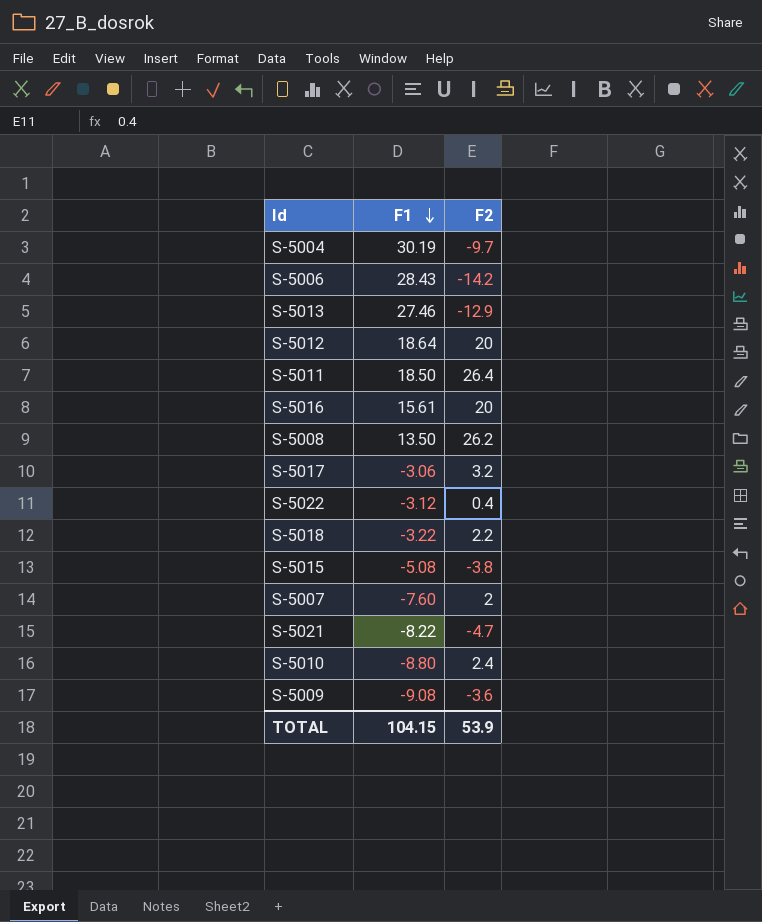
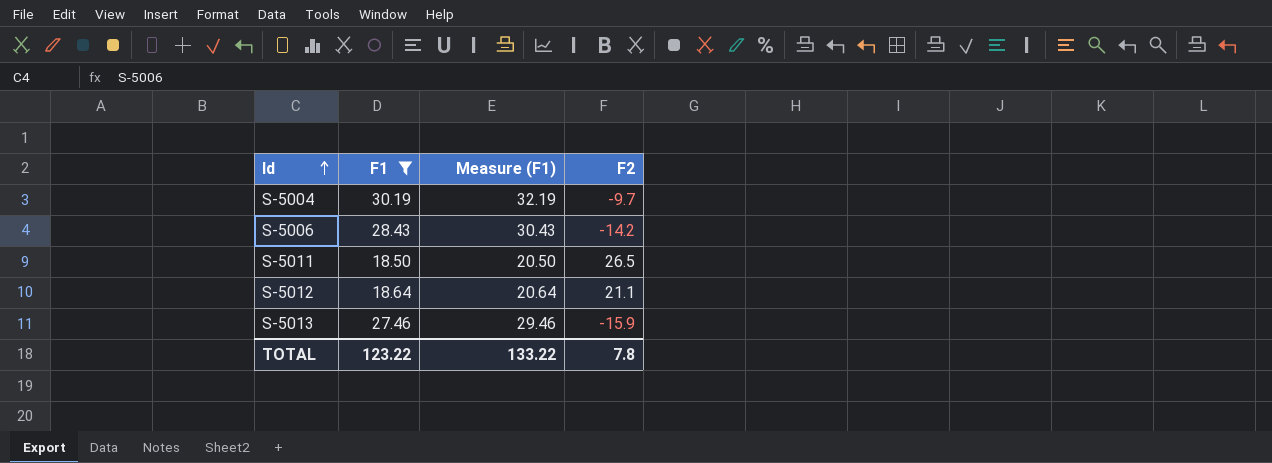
filter: none -> F1 >= 18.50
row order: F1 descending -> Id ascending
column Measure (F1) | formula: none -> [F1] + 2
S-5011 | F2: 26.4 -> 26.5
S-5012 | F2: 20 -> 21.1
S-5013 | F2: -12.9 -> -15.9
TOTAL | F1: 104.15 -> 123.22
TOTAL | F2: 53.9 -> 7.8

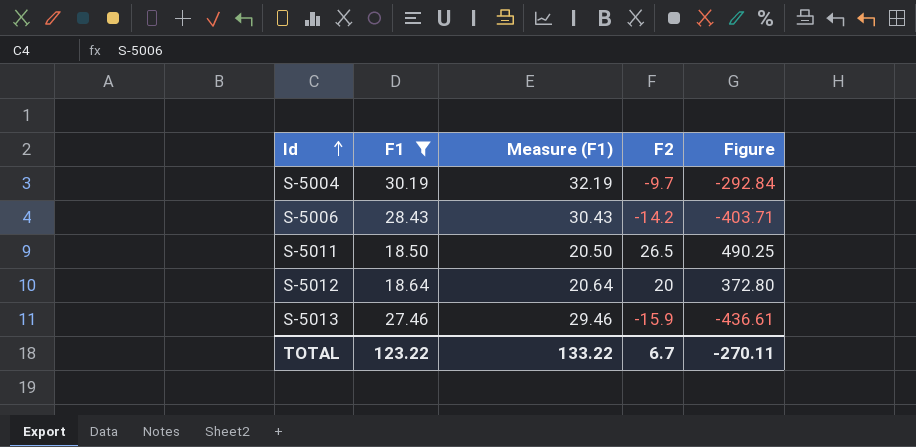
column Figure | formula: none -> [F1] * [F2]
S-5012 | F2: 21.1 -> 20
TOTAL | F2: 7.8 -> 6.7

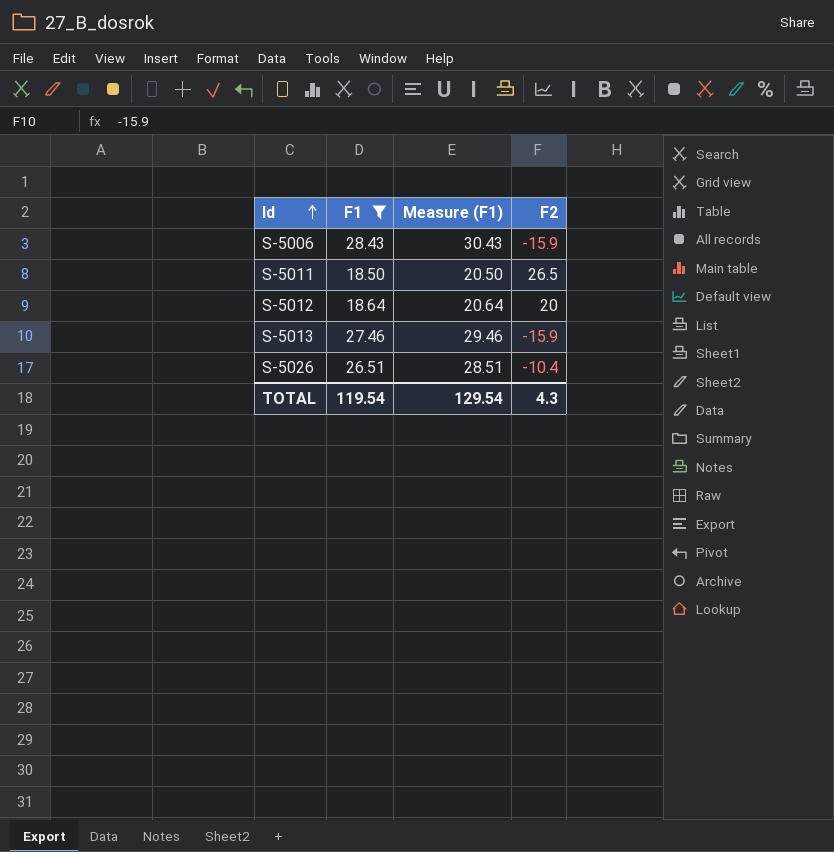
column Figure | formula: [F1] * [F2] -> none
row S-5004: 30.19 | 32.19 | -9.7 | -292.84 -> none
S-5006 | F2: -14.2 -> -15.9
row S-5026: none -> 26.51 | 28.51 | -10.4
TOTAL | F1: 123.22 -> 119.54
TOTAL | Measure (F1): 133.22 -> 129.54
TOTAL | F2: 6.7 -> 4.3

